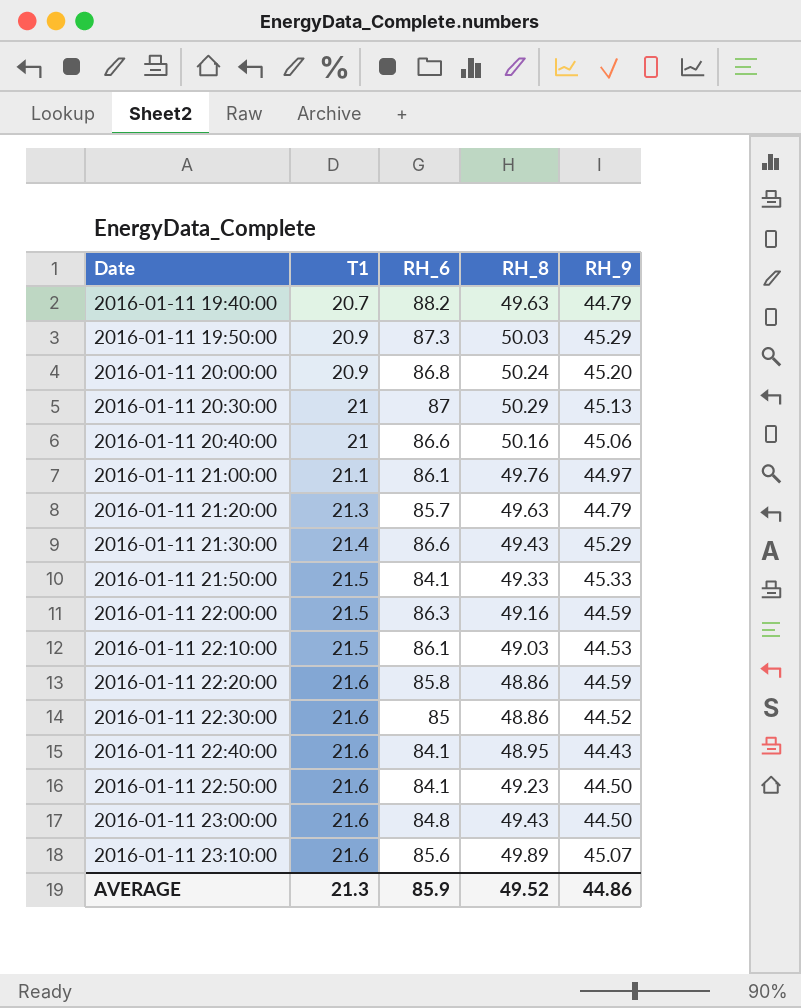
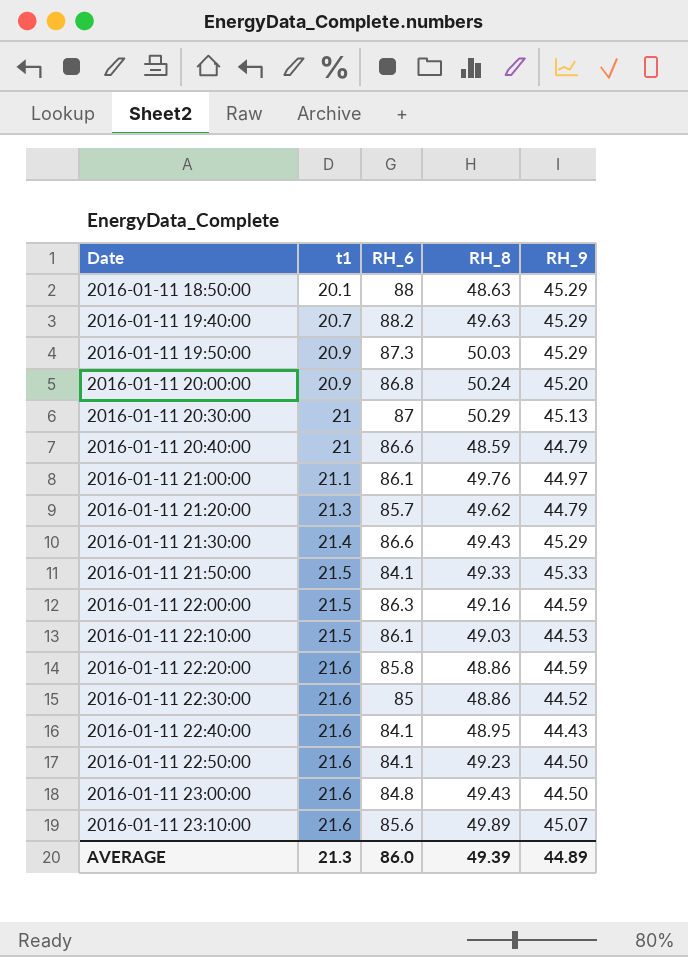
column name: T1 -> t1
row 2016-01-11 18:50:00: none -> 20.1 | 88 | 48.63 | 45.29
2016-01-11 19:40:00 | RH_9: 44.79 -> 45.29
2016-01-11 20:40:00 | RH_8: 50.16 -> 48.59
2016-01-11 20:40:00 | RH_9: 45.06 -> 44.79
2016-01-11 21:20:00 | RH_8: 49.63 -> 49.62
AVERAGE | RH_6: 85.9 -> 86.0
AVERAGE | RH_8: 49.52 -> 49.39
AVERAGE | RH_9: 44.86 -> 44.89

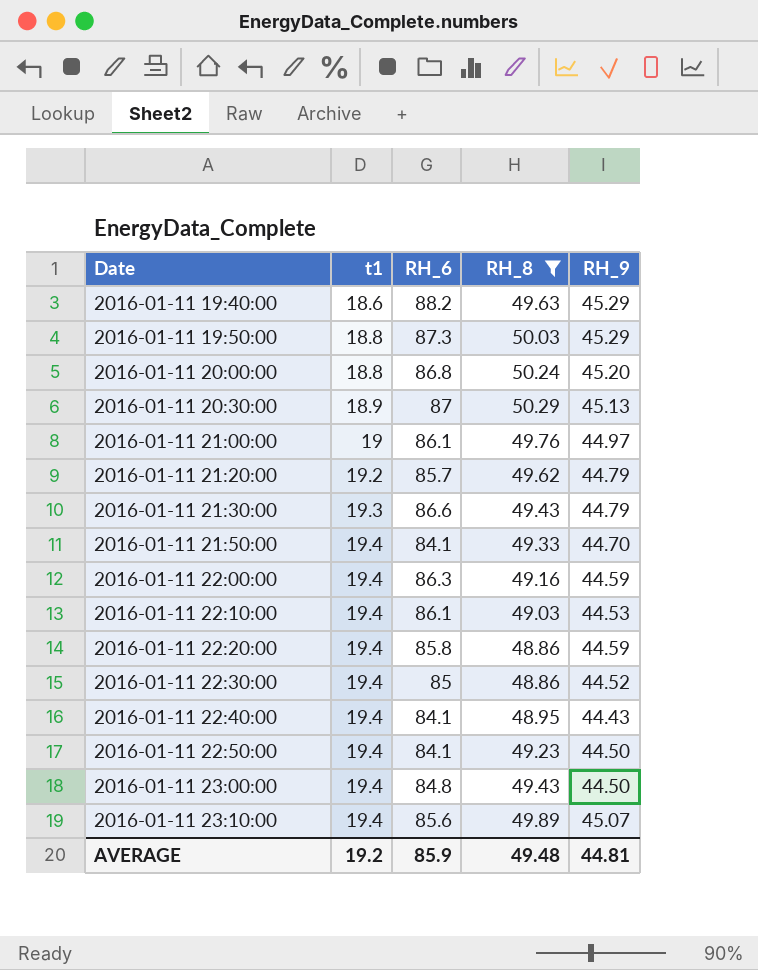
filter: none -> RH_8 >= 48.86
2016-01-11 19:40:00 | t1: 20.7 -> 18.6
2016-01-11 19:50:00 | t1: 20.9 -> 18.8
2016-01-11 20:00:00 | t1: 20.9 -> 18.8
2016-01-11 20:30:00 | t1: 21 -> 18.9
2016-01-11 21:00:00 | t1: 21.1 -> 19
2016-01-11 21:20:00 | t1: 21.3 -> 19.2
2016-01-11 21:30:00 | t1: 21.4 -> 19.3
2016-01-11 21:30:00 | RH_9: 45.29 -> 44.79
2016-01-11 21:50:00 | t1: 21.5 -> 19.4
2016-01-11 21:50:00 | RH_9: 45.33 -> 44.70
2016-01-11 22:00:00 | t1: 21.5 -> 19.4
2016-01-11 22:10:00 | t1: 21.5 -> 19.4
2016-01-11 22:20:00 | t1: 21.6 -> 19.4
2016-01-11 22:30:00 | t1: 21.6 -> 19.4
2016-01-11 22:40:00 | t1: 21.6 -> 19.4
2016-01-11 22:50:00 | t1: 21.6 -> 19.4
2016-01-11 23:00:00 | t1: 21.6 -> 19.4
2016-01-11 23:10:00 | t1: 21.6 -> 19.4
AVERAGE | t1: 21.3 -> 19.2
AVERAGE | RH_6: 86.0 -> 85.9
AVERAGE | RH_8: 49.39 -> 49.48
AVERAGE | RH_9: 44.89 -> 44.81

